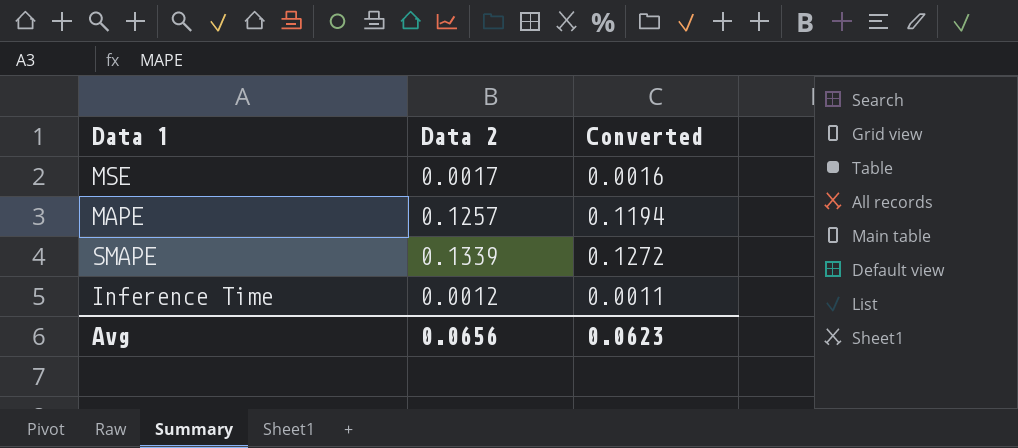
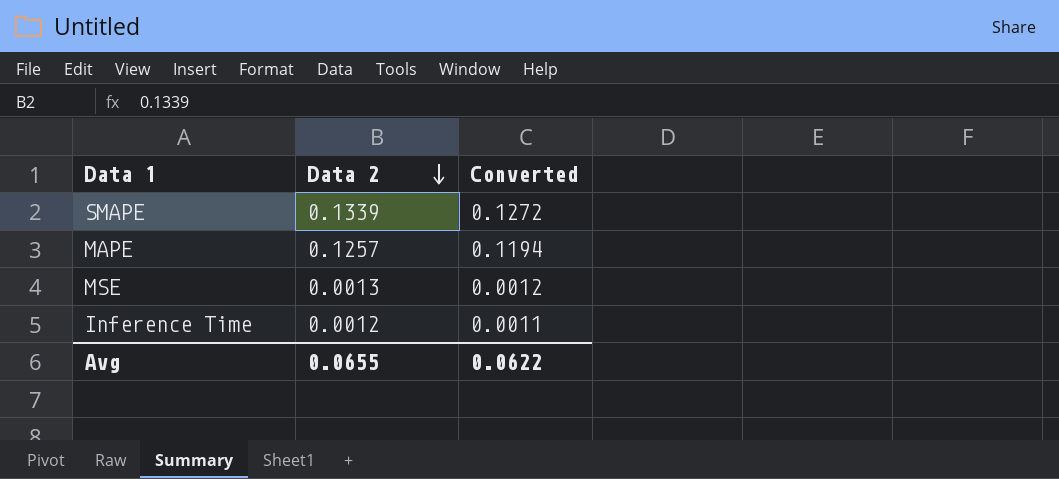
row order: none -> Data 2 descending
MSE | Data 2: 0.0017 -> 0.0013
MSE | Converted: 0.0016 -> 0.0012
Avg | Data 2: 0.0656 -> 0.0655
Avg | Converted: 0.0623 -> 0.0622

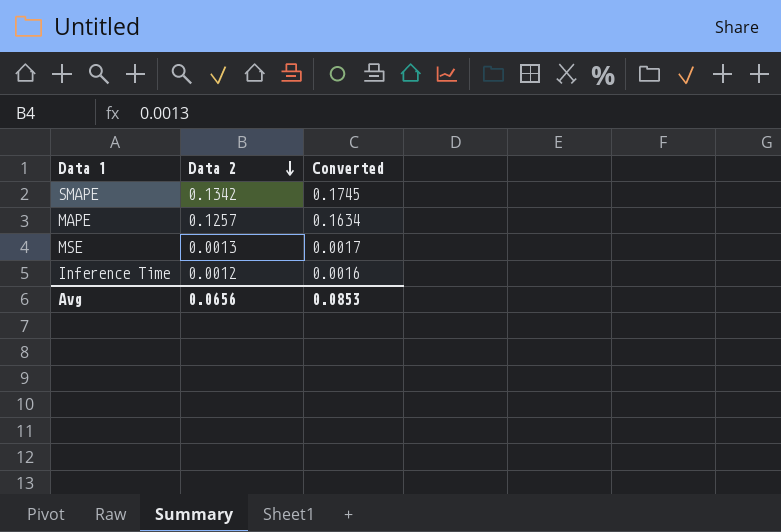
column Converted | formula: [Data 2] * 0.95 -> [Data 2] * 1.3
SMAPE | Data 2: 0.1339 -> 0.1342
Avg | Data 2: 0.0655 -> 0.0656
Avg | Converted: 0.0622 -> 0.0853

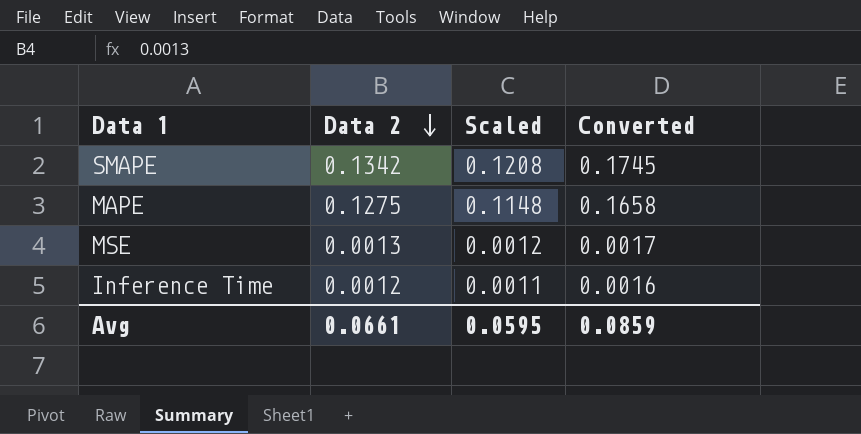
column Scaled | formula: none -> [Data 2] * 0.9
MAPE | Data 2: 0.1257 -> 0.1275
MAPE | Converted: 0.1634 -> 0.1658
Avg | Data 2: 0.0656 -> 0.0661
Avg | Converted: 0.0853 -> 0.0859

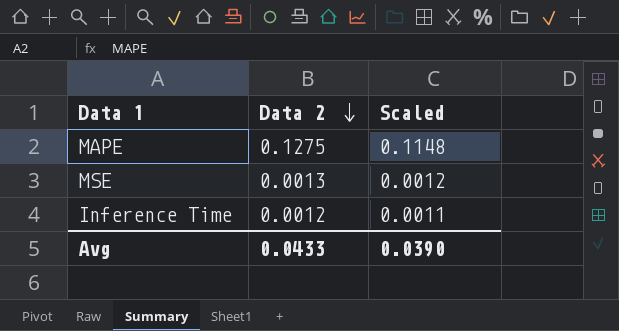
column Converted | formula: [Data 2] * 1.3 -> none
row SMAPE: 0.1342 | 0.1208 | 0.1745 -> none
Avg | Data 2: 0.0661 -> 0.0433
Avg | Scaled: 0.0595 -> 0.0390

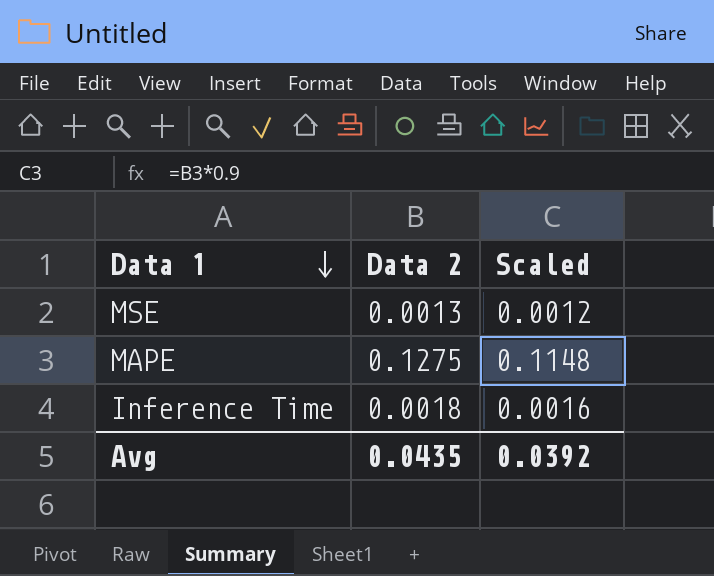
row order: Data 2 descending -> Data 1 descending
Inference Time | Data 2: 0.0012 -> 0.0018
Inference Time | Scaled: 0.0011 -> 0.0016
Avg | Data 2: 0.0433 -> 0.0435
Avg | Scaled: 0.0390 -> 0.0392

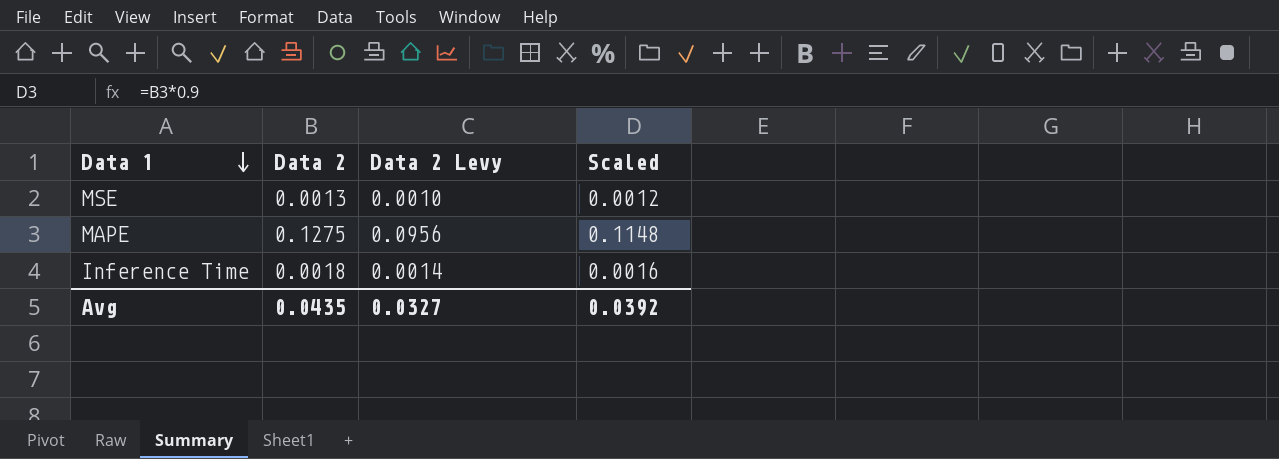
column Data 2 Levy | formula: none -> [Data 2] * 0.75

